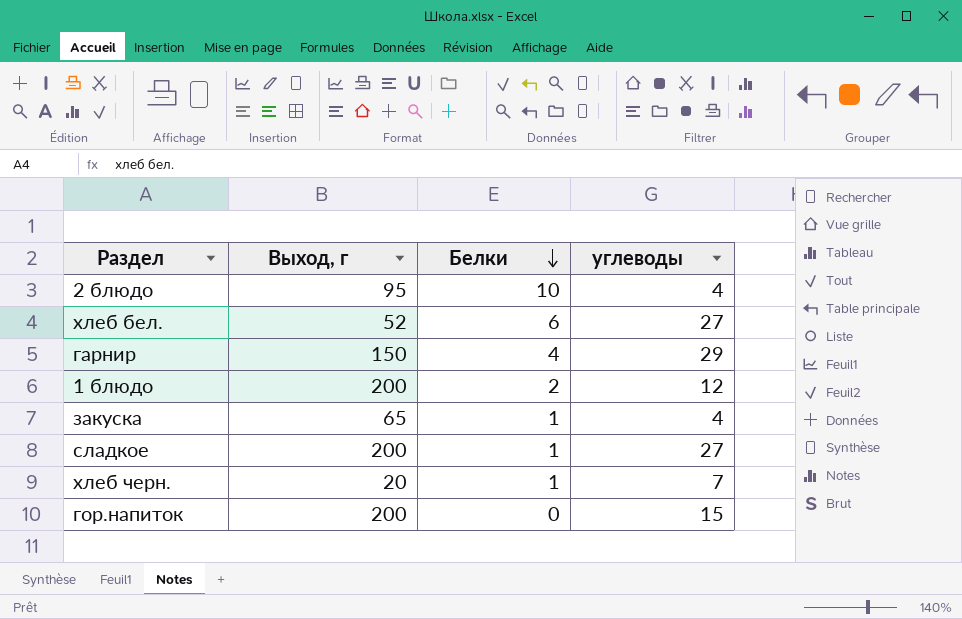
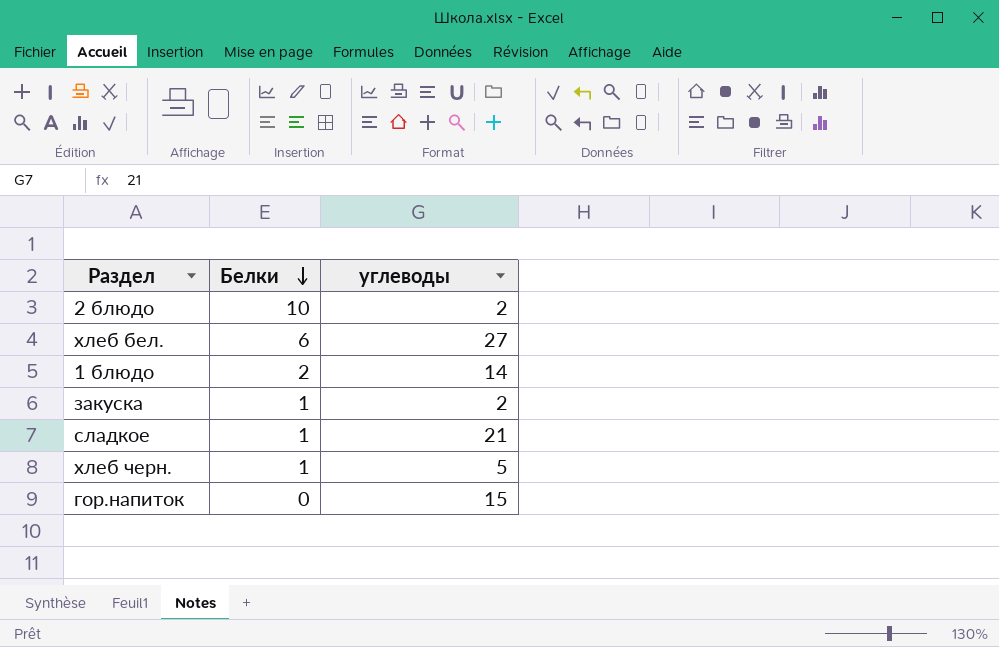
column Выход, г | position: 2 -> none
row гарнир: 150 | 4 | 29 -> none
2 блюдо | углеводы: 4 -> 2
1 блюдо | углеводы: 12 -> 14
закуска | углеводы: 4 -> 2
сладкое | углеводы: 27 -> 21
хлеб черн. | углеводы: 7 -> 5

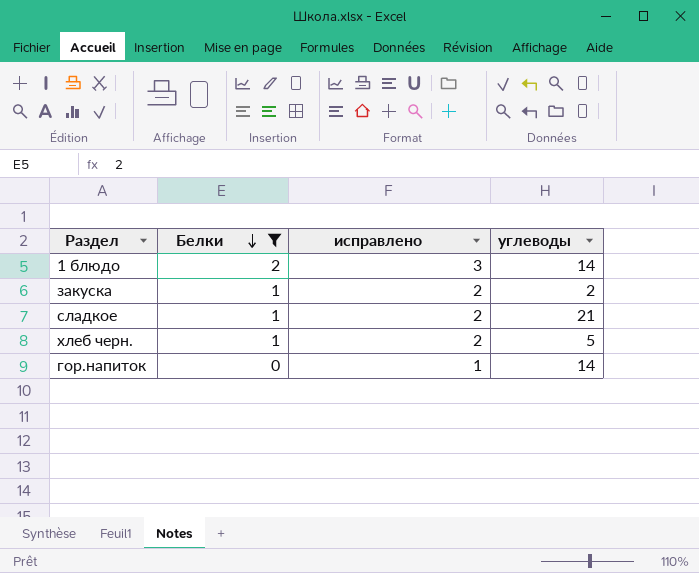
filter: none -> Белки <= 2
column исправлено | formula: none -> [Белки] + 1
гор.напиток | углеводы: 15 -> 14

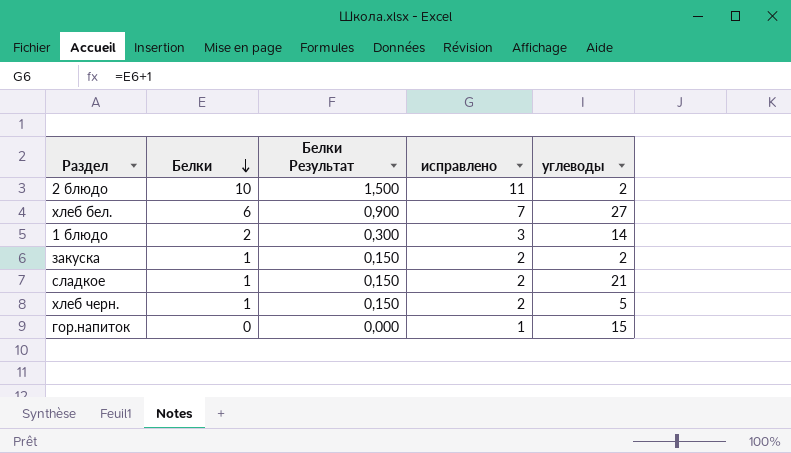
filter: Белки <= 2 -> none
column Белки Результат | formula: none -> [Белки] * 0,15
гор.напиток | углеводы: 14 -> 15

